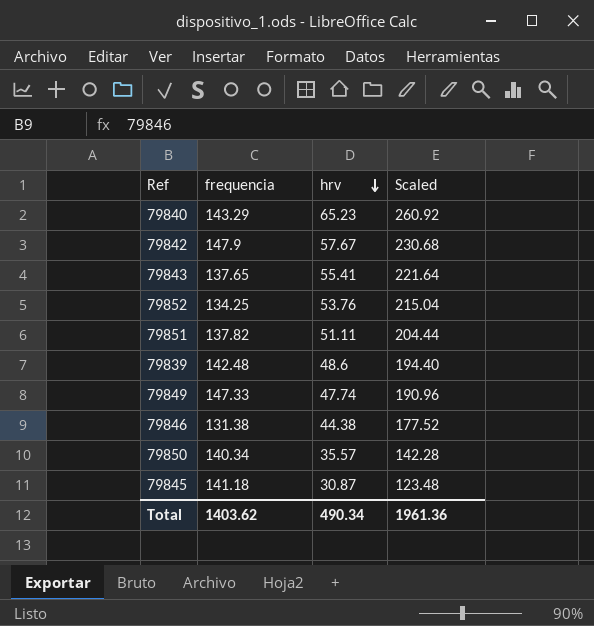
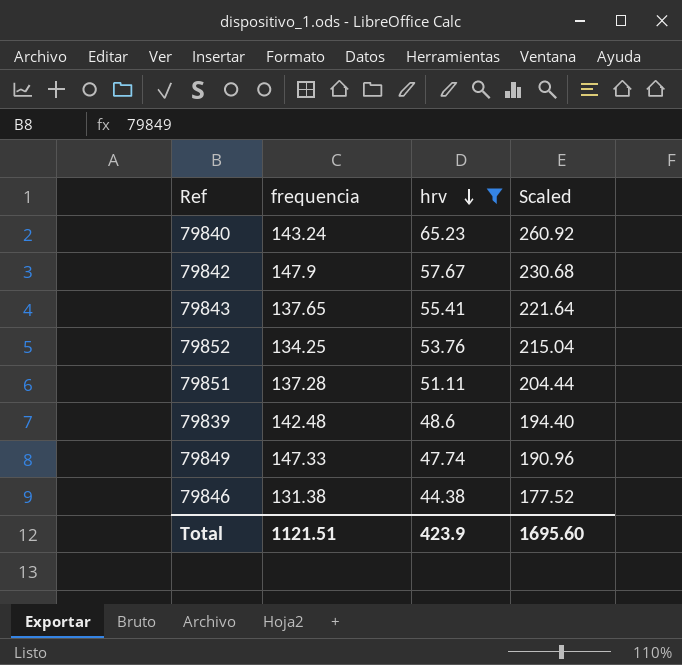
filter: none -> hrv >= 44.38
79840 | frequencia: 143.29 -> 143.24
79851 | frequencia: 137.82 -> 137.28
Total | frequencia: 1403.62 -> 1121.51
Total | hrv: 490.34 -> 423.9
Total | Scaled: 1961.36 -> 1695.60

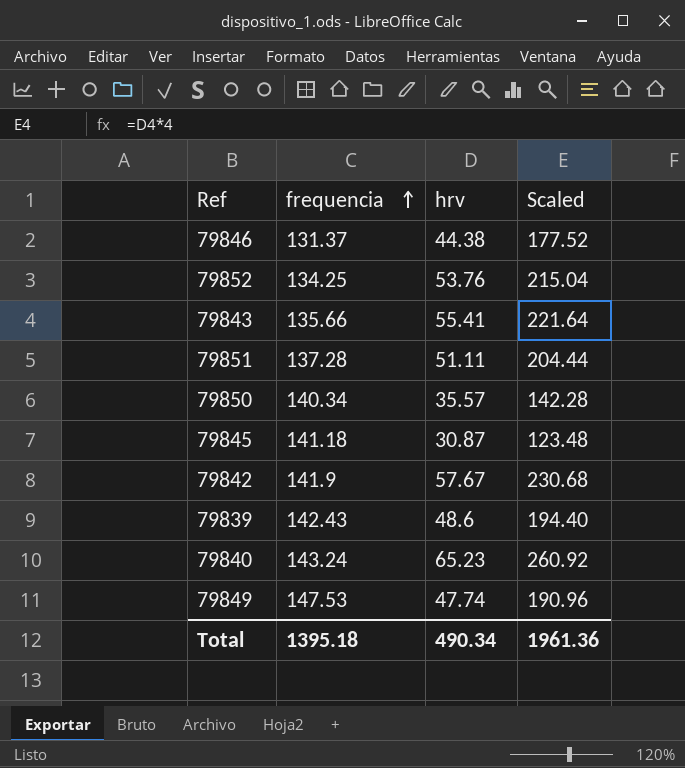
filter: hrv >= 44.38 -> none
row order: hrv descending -> frequencia ascending
79846 | frequencia: 131.38 -> 131.37
79843 | frequencia: 137.65 -> 135.66
79842 | frequencia: 147.9 -> 141.9
79839 | frequencia: 142.48 -> 142.43
79849 | frequencia: 147.33 -> 147.53
Total | frequencia: 1121.51 -> 1395.18
Total | hrv: 423.9 -> 490.34
Total | Scaled: 1695.60 -> 1961.36

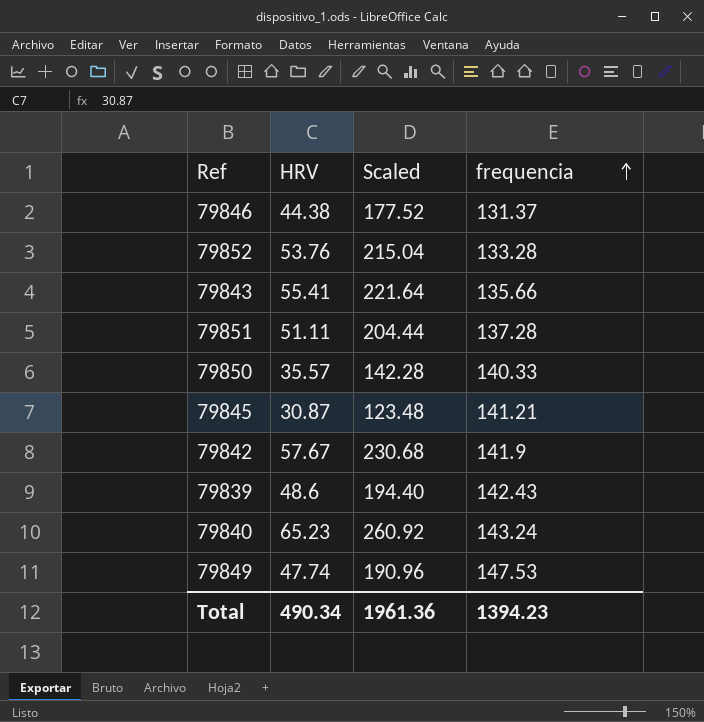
column name: hrv -> HRV
column frequencia | position: 2 -> 4
79852 | frequencia: 134.25 -> 133.28
79850 | frequencia: 140.34 -> 140.33
79845 | frequencia: 141.18 -> 141.21
Total | frequencia: 1395.18 -> 1394.23

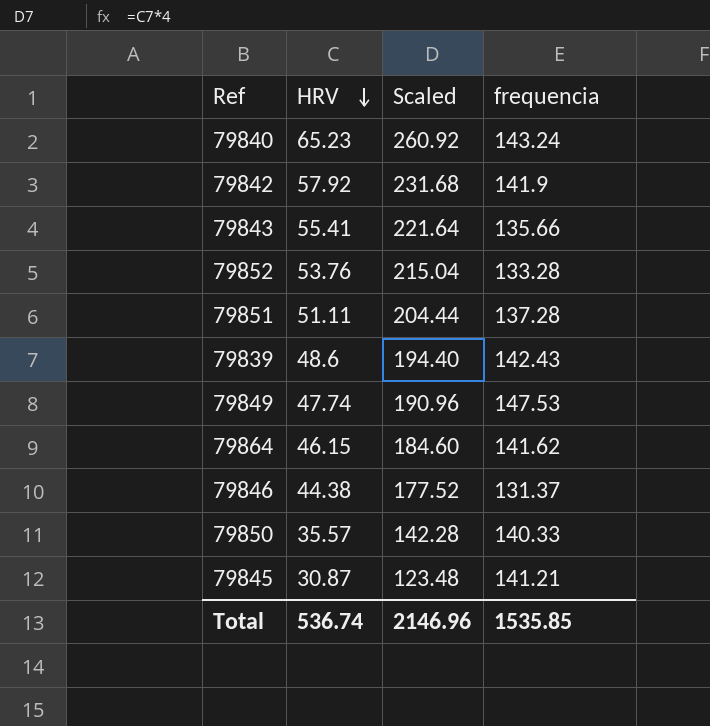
row order: frequencia ascending -> HRV descending
79842 | HRV: 57.67 -> 57.92
79842 | Scaled: 230.68 -> 231.68
row 79864: none -> 46.15 | 184.60 | 141.62
Total | HRV: 490.34 -> 536.74
Total | Scaled: 1961.36 -> 2146.96
Total | frequencia: 1394.23 -> 1535.85

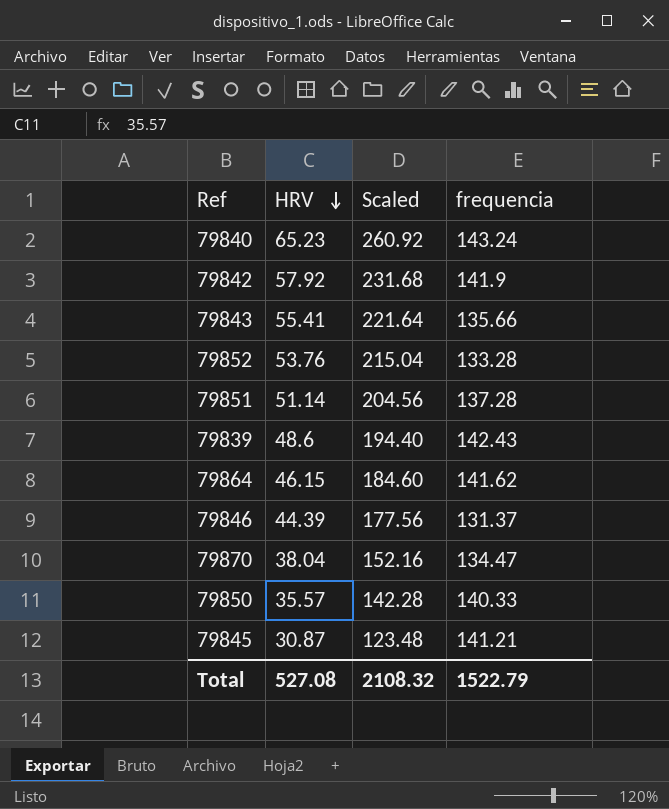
row 79849: 47.74 | 190.96 | 147.53 -> none
79851 | HRV: 51.11 -> 51.14
79851 | Scaled: 204.44 -> 204.56
79846 | HRV: 44.38 -> 44.39
79846 | Scaled: 177.52 -> 177.56
row 79870: none -> 38.04 | 152.16 | 134.47
Total | HRV: 536.74 -> 527.08
Total | Scaled: 2146.96 -> 2108.32
Total | frequencia: 1535.85 -> 1522.79

